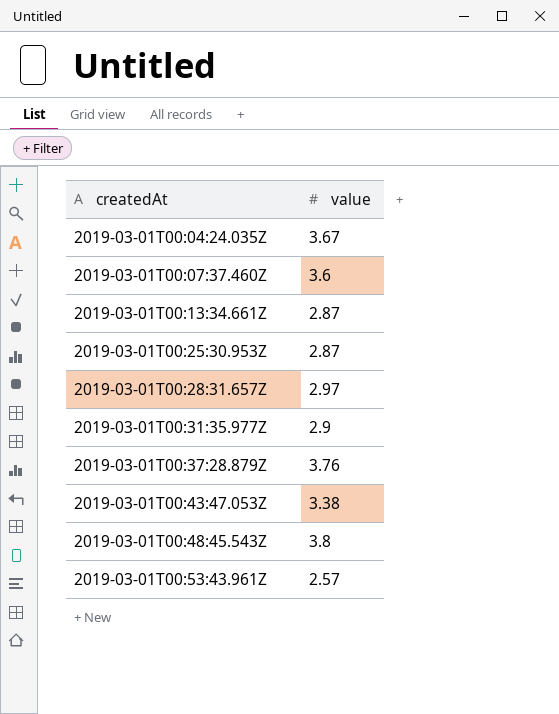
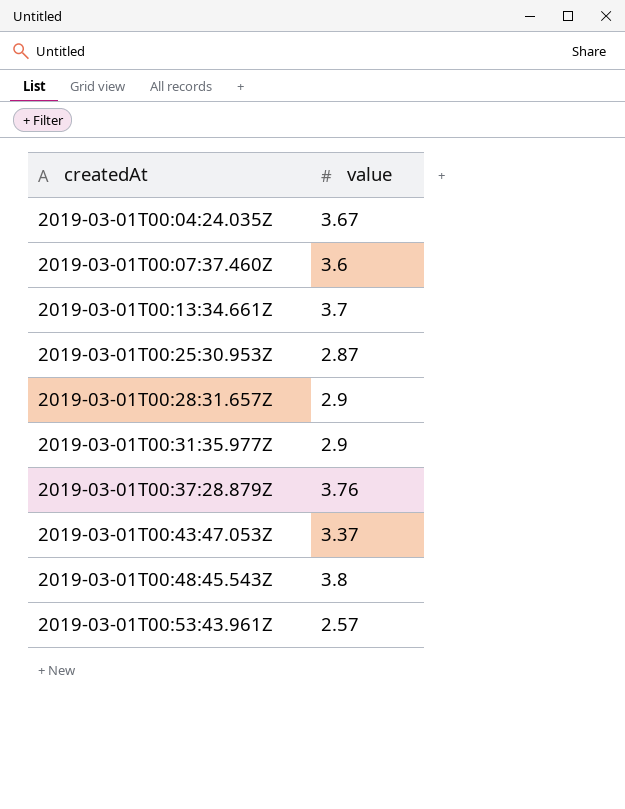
2019-03-01T00:13:34.661Z | value: 2.87 -> 3.7
2019-03-01T00:28:31.657Z | value: 2.97 -> 2.9
2019-03-01T00:43:47.053Z | value: 3.38 -> 3.37

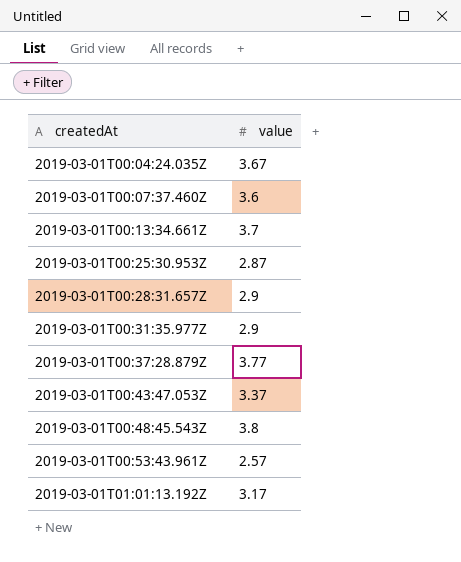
2019-03-01T00:37:28.879Z | value: 3.76 -> 3.77
row 2019-03-01T01:01:13.192Z: none -> 3.17

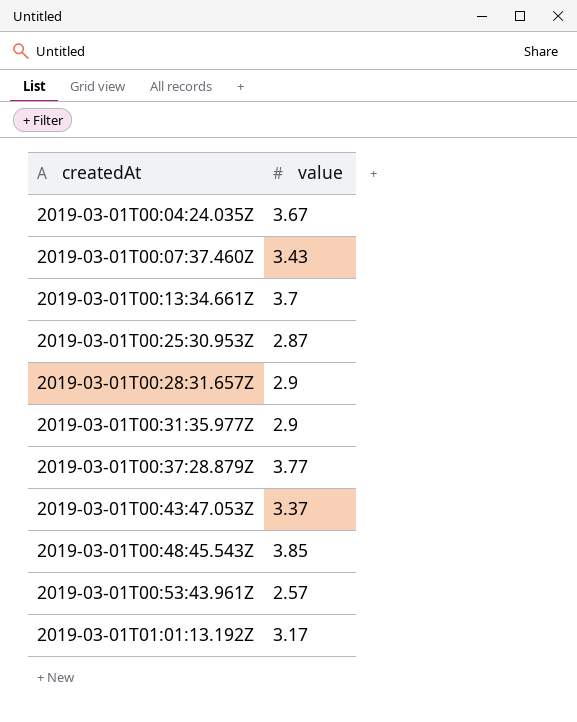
2019-03-01T00:07:37.460Z | value: 3.6 -> 3.43
2019-03-01T00:48:45.543Z | value: 3.8 -> 3.85

